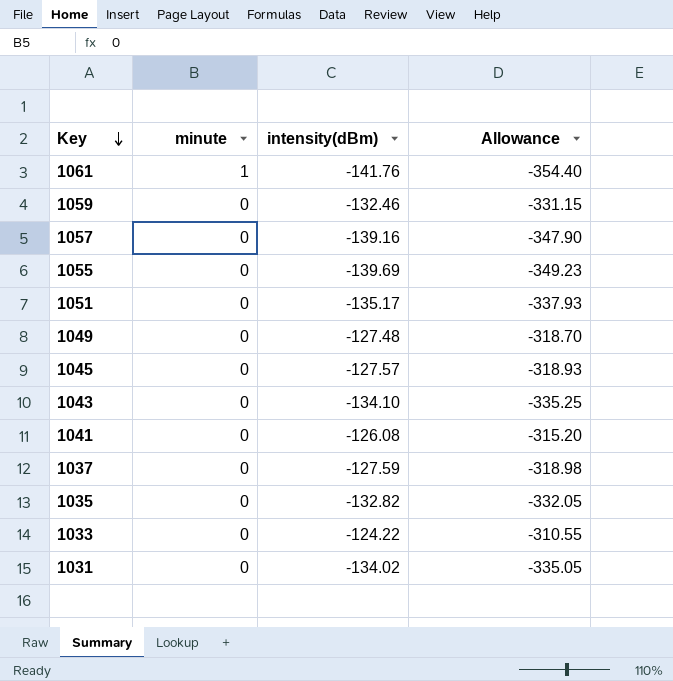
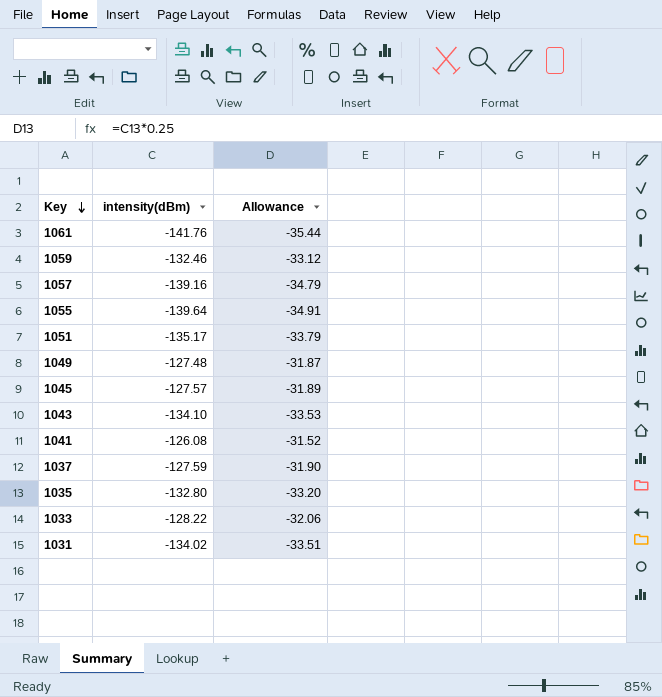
column minute | position: 2 -> none
column Allowance | formula: [intensity(dBm)] * 2.5 -> [intensity(dBm)] * 0.25
1055 | intensity(dBm): -139.69 -> -139.64
1035 | intensity(dBm): -132.82 -> -132.80
1033 | intensity(dBm): -124.22 -> -128.22

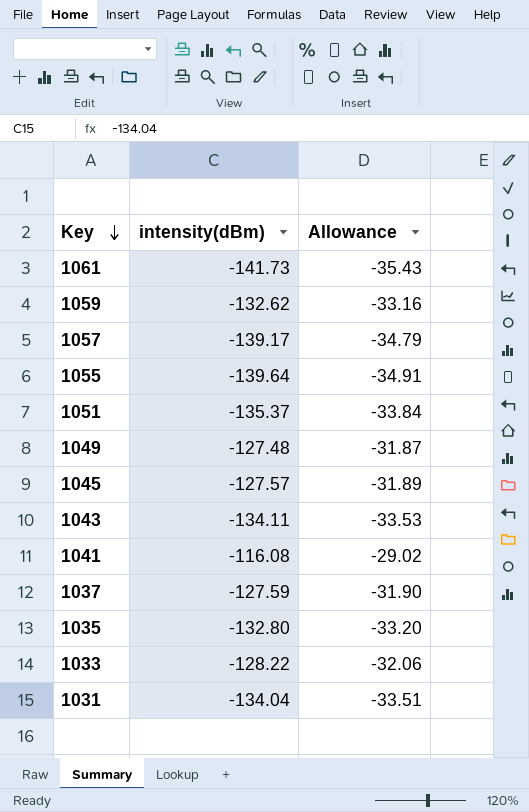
1061 | intensity(dBm): -141.76 -> -141.73
1061 | Allowance: -35.44 -> -35.43
1059 | intensity(dBm): -132.46 -> -132.62
1059 | Allowance: -33.12 -> -33.16
1057 | intensity(dBm): -139.16 -> -139.17
1051 | intensity(dBm): -135.17 -> -135.37
1051 | Allowance: -33.79 -> -33.84
1043 | intensity(dBm): -134.10 -> -134.11
1041 | intensity(dBm): -126.08 -> -116.08
1041 | Allowance: -31.52 -> -29.02
1031 | intensity(dBm): -134.02 -> -134.04

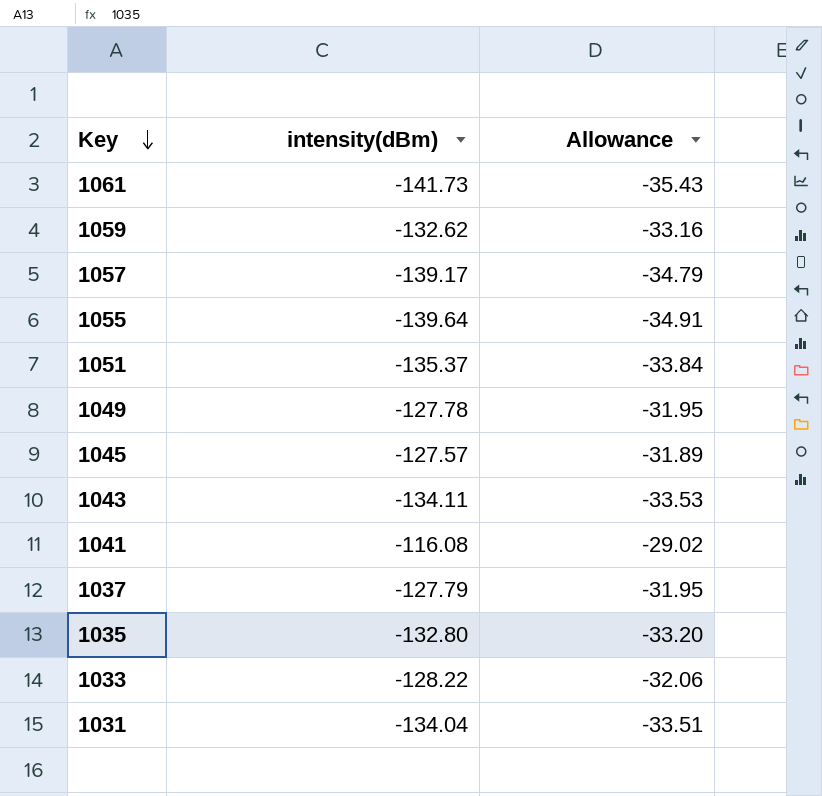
1049 | intensity(dBm): -127.48 -> -127.78
1049 | Allowance: -31.87 -> -31.95
1037 | intensity(dBm): -127.59 -> -127.79
1037 | Allowance: -31.90 -> -31.95

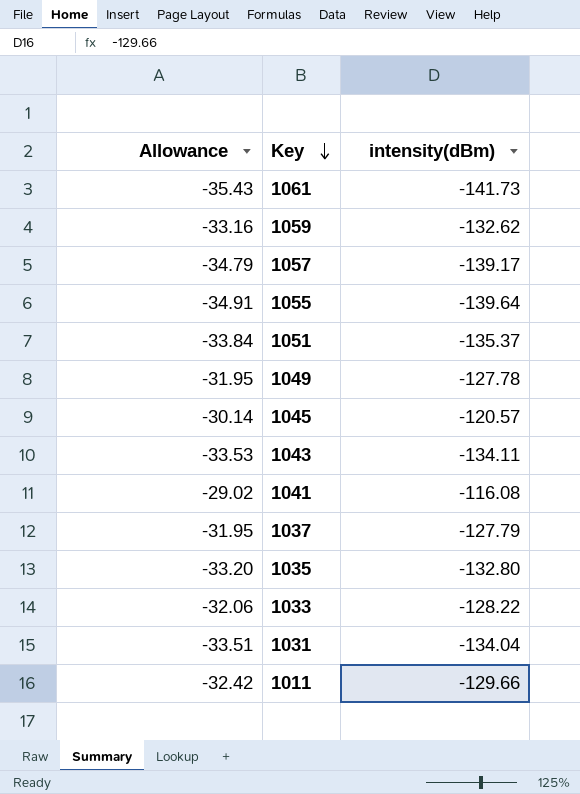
column Allowance | position: 3 -> 1
1045 | Allowance: -31.89 -> -30.14
1045 | intensity(dBm): -127.57 -> -120.57
row 1011: none -> -32.42 | -129.66

